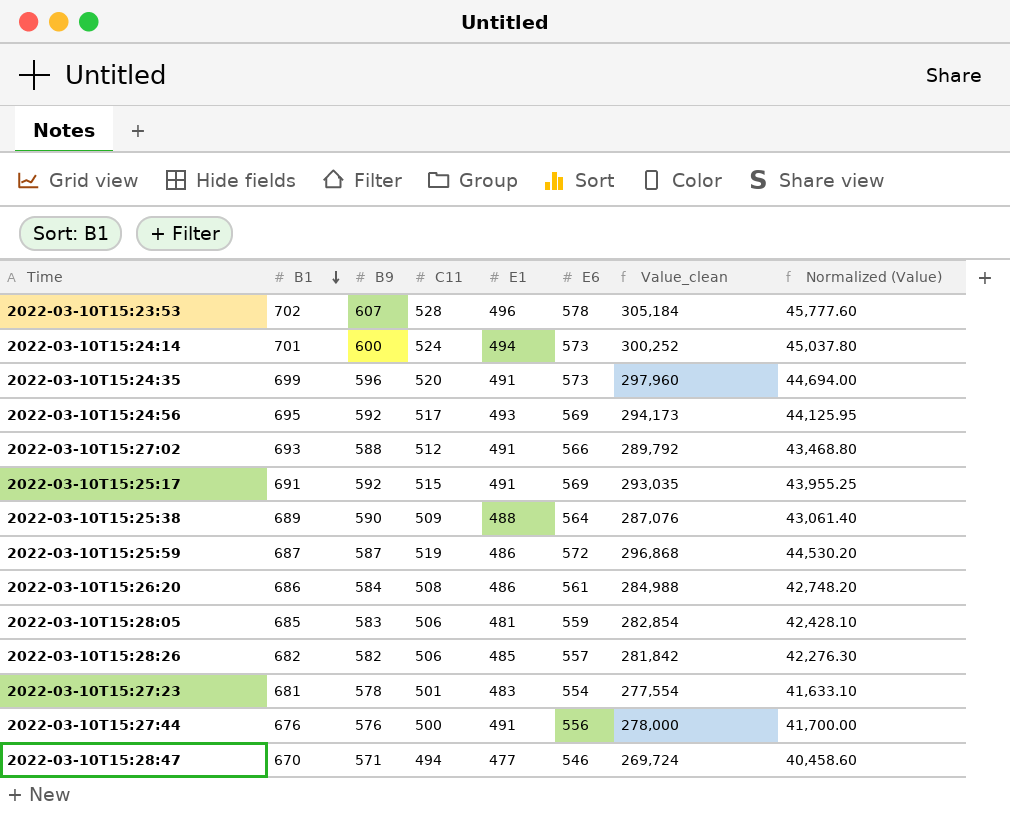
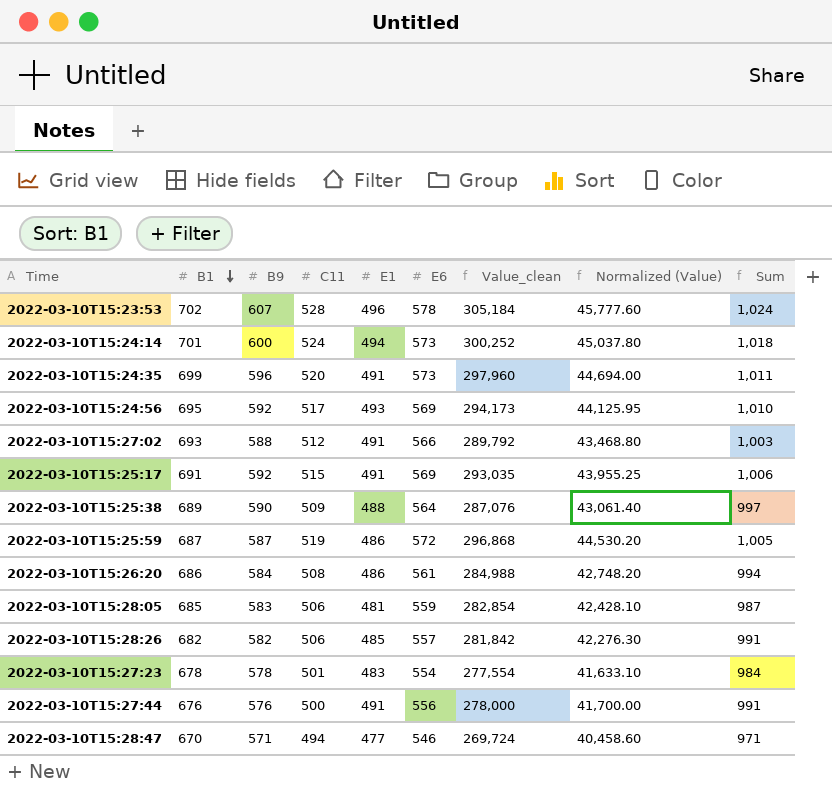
column Sum | formula: none -> [C11] + [E1]
2022-03-10T15:27:23 | B1: 681 -> 678

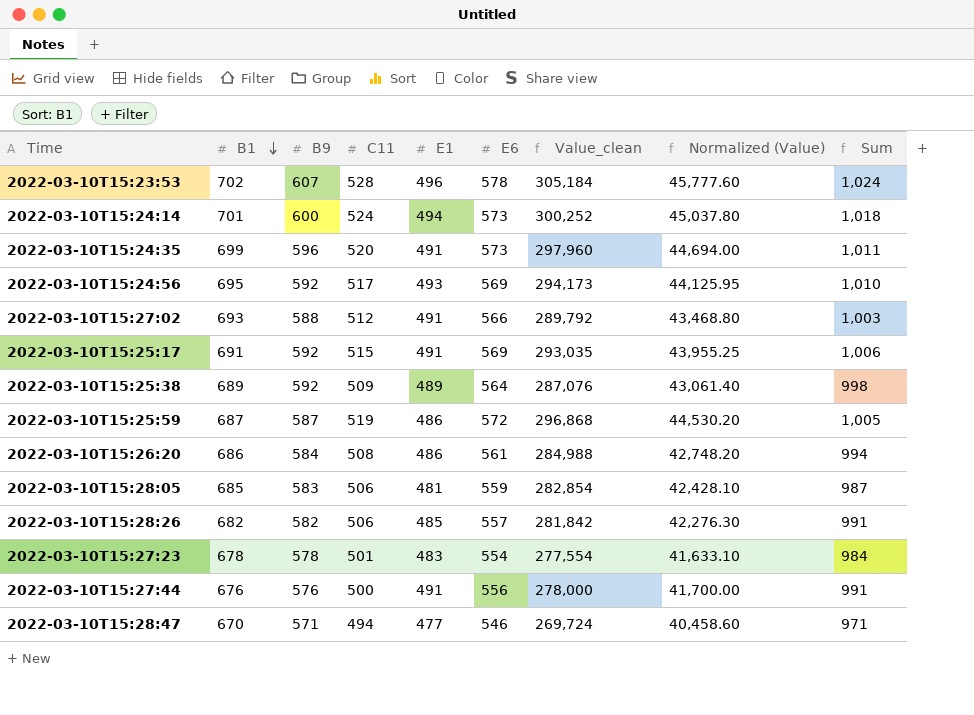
2022-03-10T15:25:38 | B9: 590 -> 592
2022-03-10T15:25:38 | E1: 488 -> 489
2022-03-10T15:25:38 | Sum: 997 -> 998

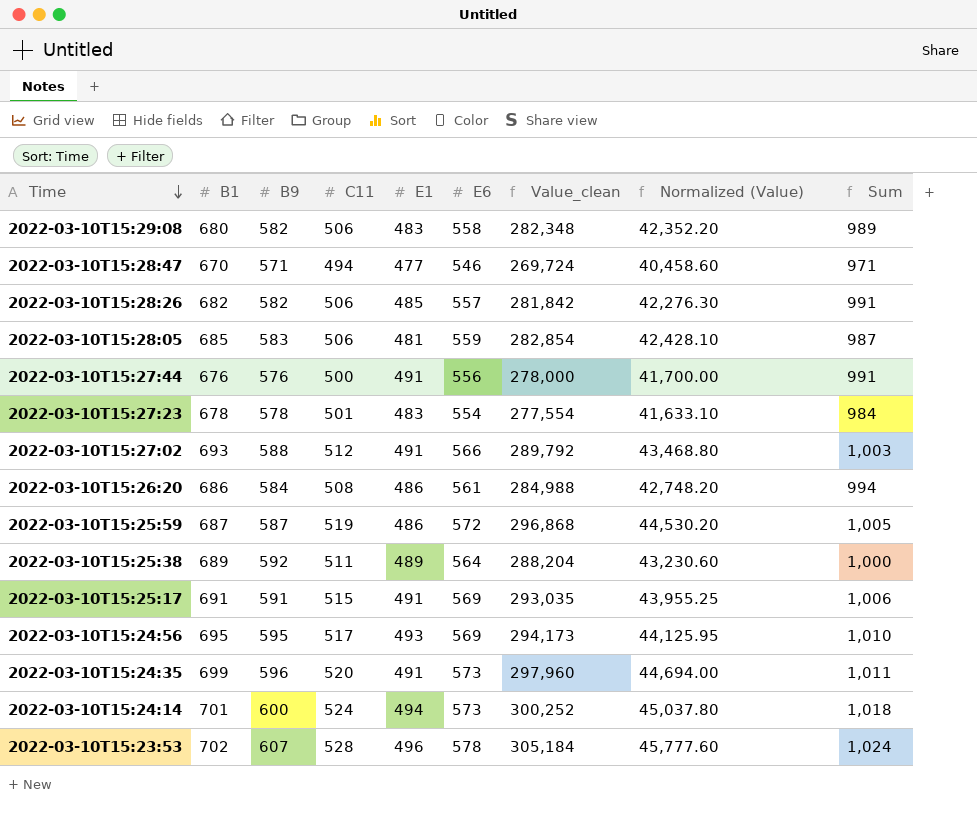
row order: B1 descending -> Time descending
row 2022-03-10T15:29:08: none -> 680 | 582 | 506 | 483 | 558 | 282,348 | 42,352.20 | 989
2022-03-10T15:25:38 | C11: 509 -> 511
2022-03-10T15:25:38 | Value_clean: 287,076 -> 288,204
2022-03-10T15:25:38 | Normalized (Value): 43,061.40 -> 43,230.60
2022-03-10T15:25:38 | Sum: 998 -> 1,000
2022-03-10T15:25:17 | B9: 592 -> 591
2022-03-10T15:24:56 | B9: 592 -> 595

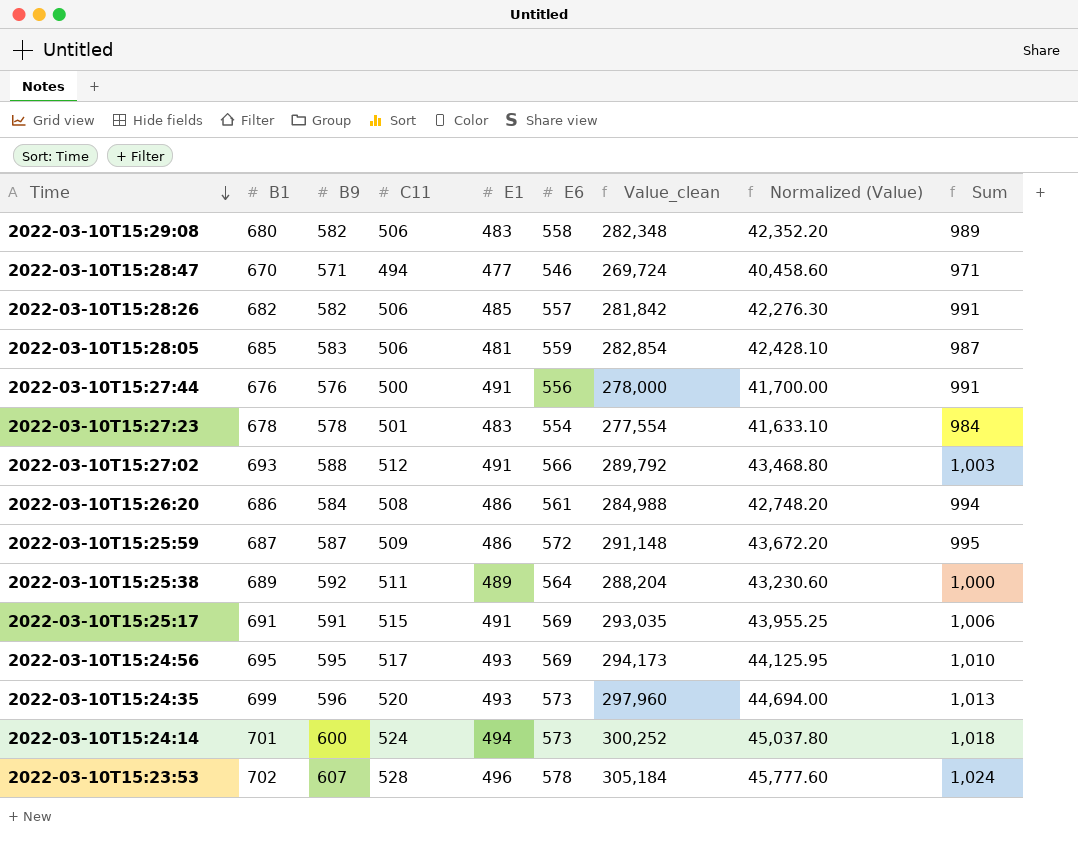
2022-03-10T15:25:59 | C11: 519 -> 509
2022-03-10T15:25:59 | Value_clean: 296,868 -> 291,148
2022-03-10T15:25:59 | Normalized (Value): 44,530.20 -> 43,672.20
2022-03-10T15:25:59 | Sum: 1,005 -> 995
2022-03-10T15:24:35 | E1: 491 -> 493
2022-03-10T15:24:35 | Sum: 1,011 -> 1,013

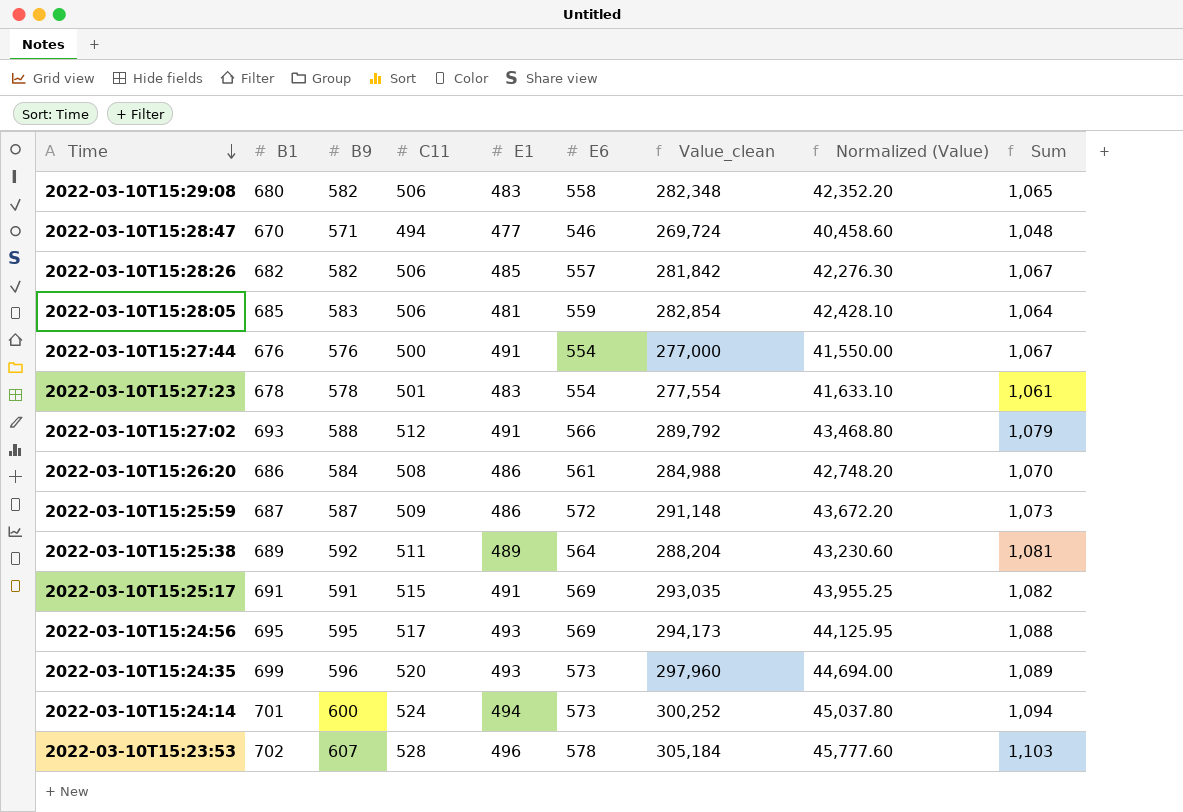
column Sum | formula: [C11] + [E1] -> [B9] + [E1]
2022-03-10T15:27:44 | E6: 556 -> 554
2022-03-10T15:27:44 | Value_clean: 278,000 -> 277,000
2022-03-10T15:27:44 | Normalized (Value): 41,700.00 -> 41,550.00

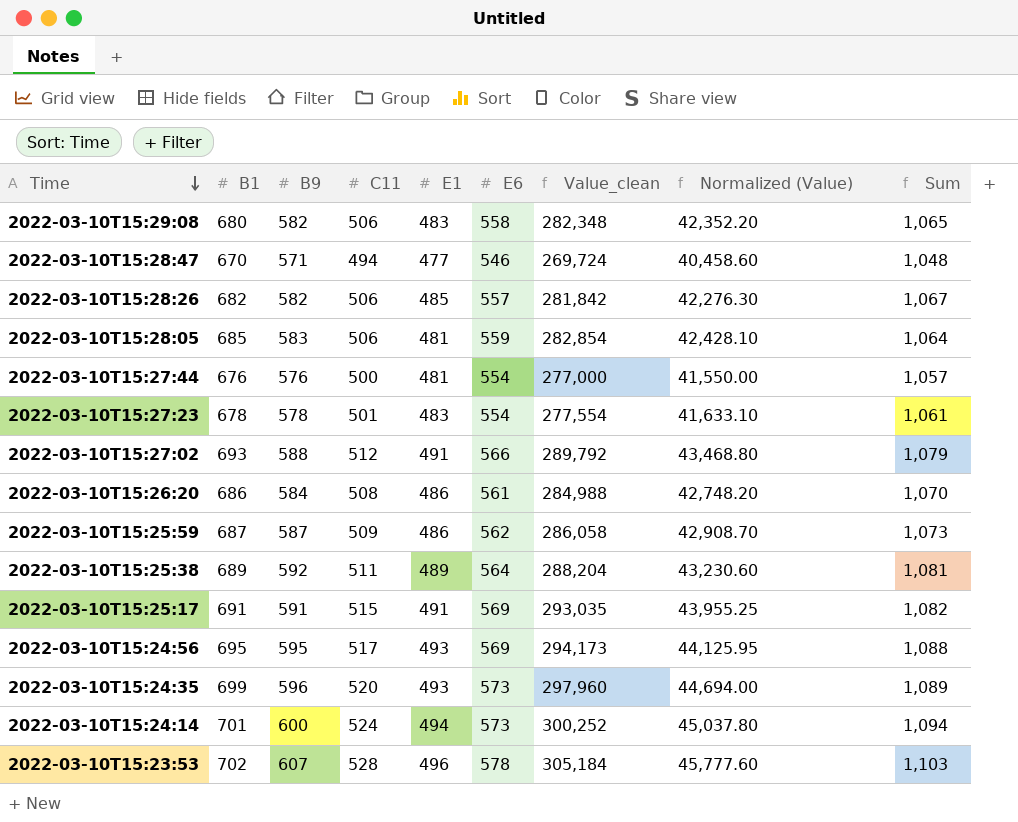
2022-03-10T15:27:44 | E1: 491 -> 481
2022-03-10T15:27:44 | Sum: 1,067 -> 1,057
2022-03-10T15:25:59 | E6: 572 -> 562
2022-03-10T15:25:59 | Value_clean: 291,148 -> 286,058
2022-03-10T15:25:59 | Normalized (Value): 43,672.20 -> 42,908.70

